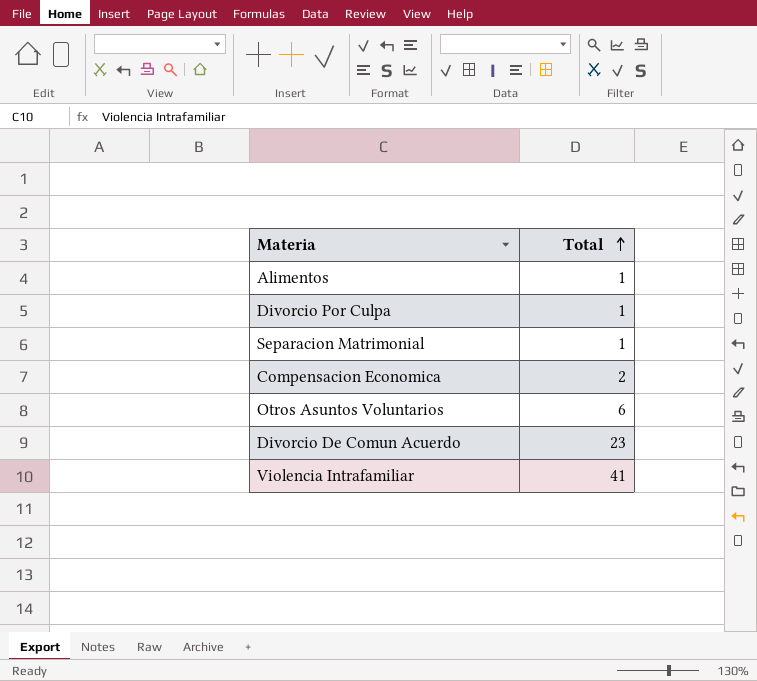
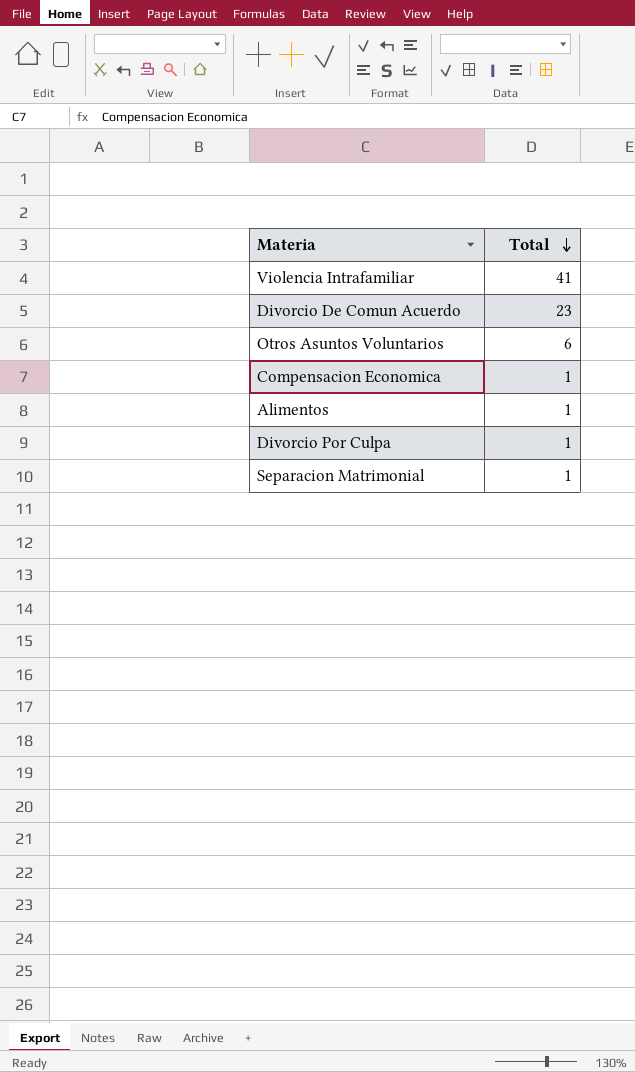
row order: Total ascending -> Total descending
Compensacion Economica | Total: 2 -> 1

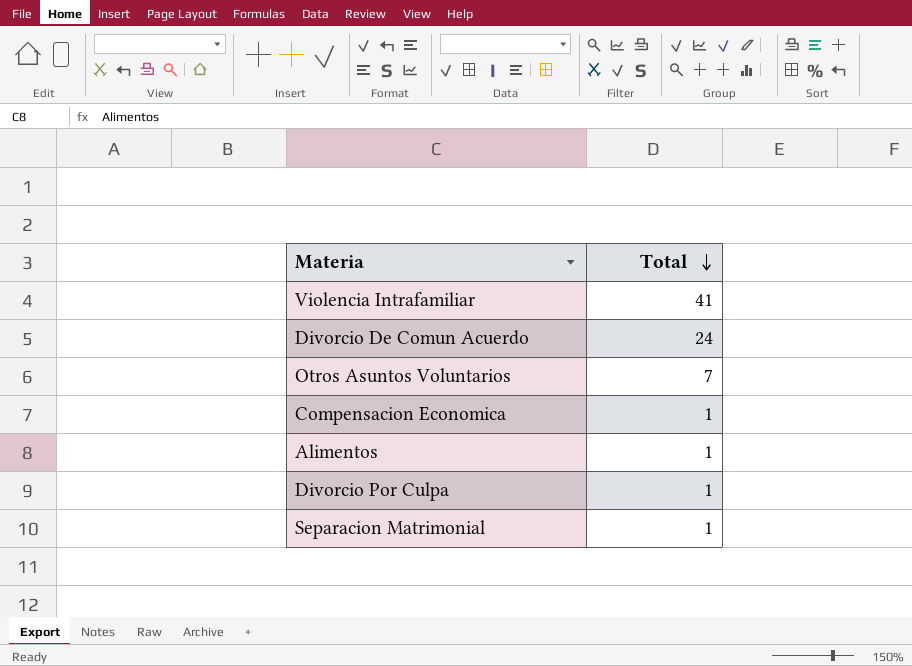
Divorcio De Comun Acuerdo | Total: 23 -> 24
Otros Asuntos Voluntarios | Total: 6 -> 7

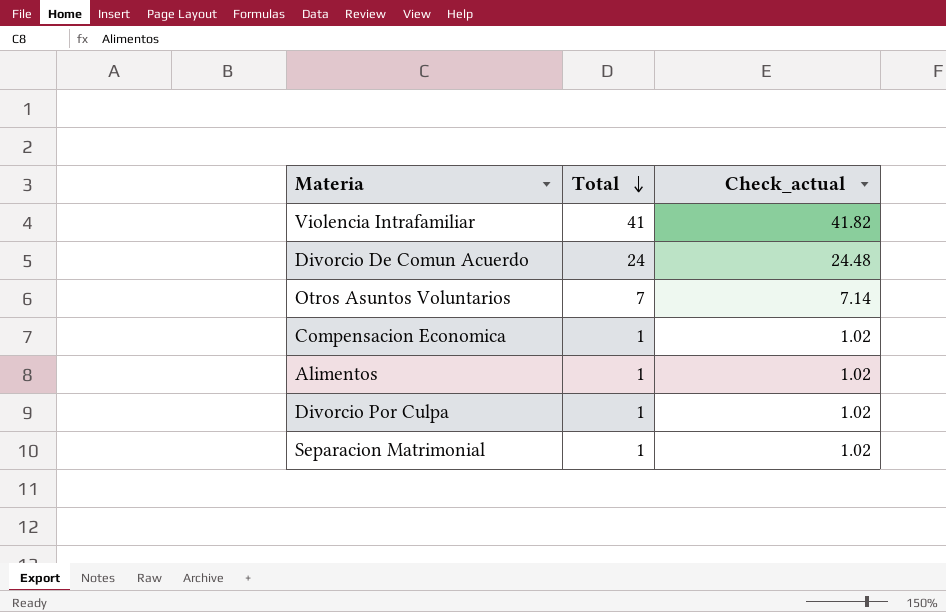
column Check_actual | formula: none -> [Total] * 1.02

